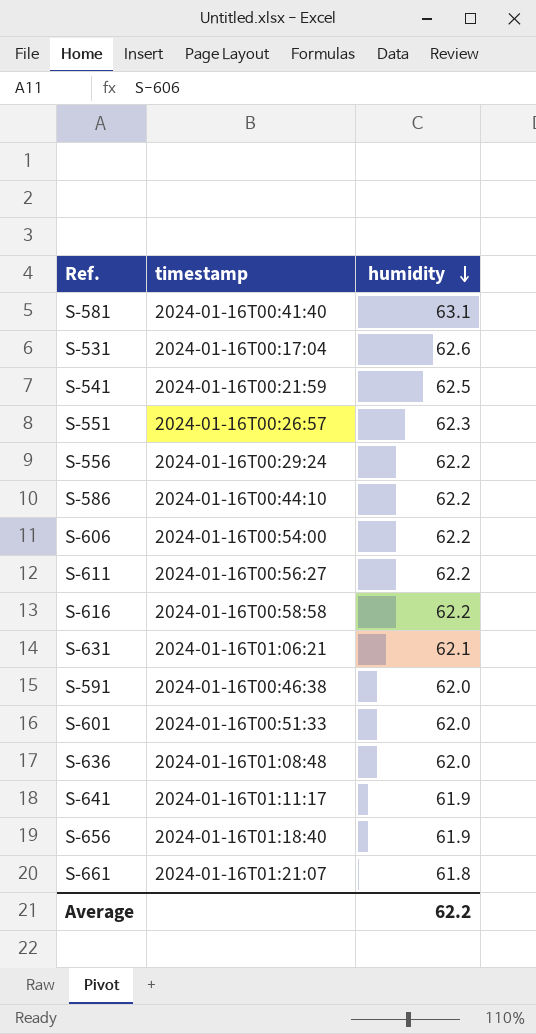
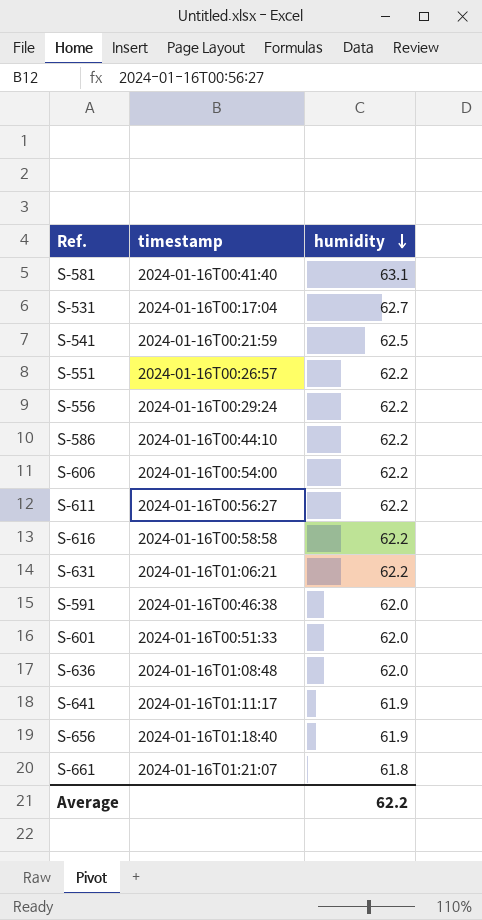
S-531 | humidity: 62.6 -> 62.7
S-551 | humidity: 62.3 -> 62.2
S-631 | humidity: 62.1 -> 62.2

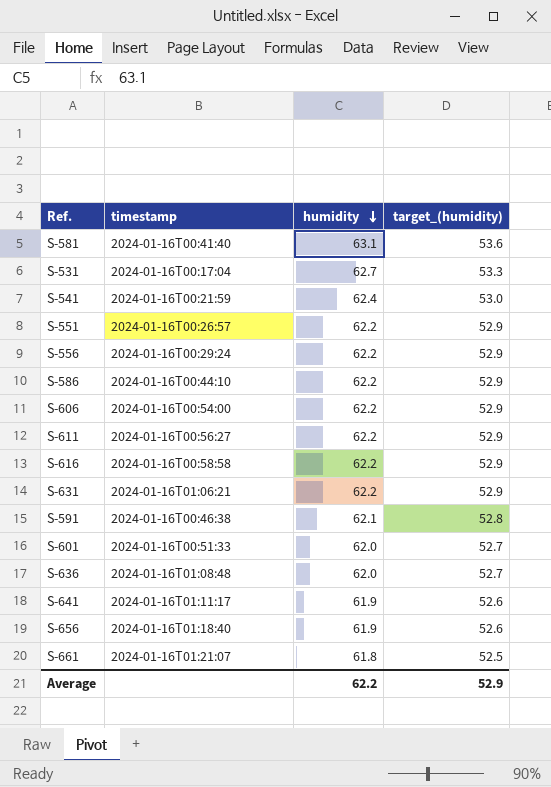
column target_(humidity) | formula: none -> [humidity] * 0.85
S-541 | humidity: 62.5 -> 62.4
S-591 | humidity: 62.0 -> 62.1

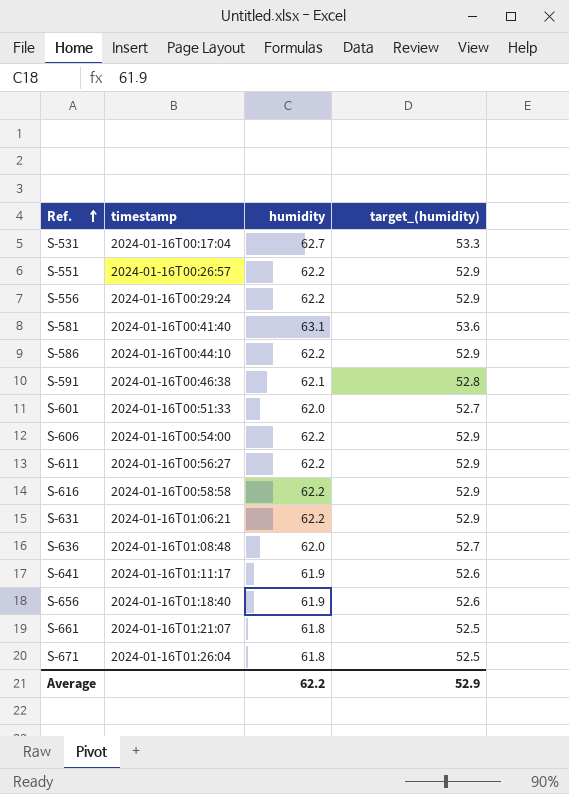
row order: humidity descending -> Ref. ascending
row S-541: 2024-01-16T00:21:59 | 62.4 | 53.0 -> none
row S-671: none -> 2024-01-16T01:26:04 | 61.8 | 52.5

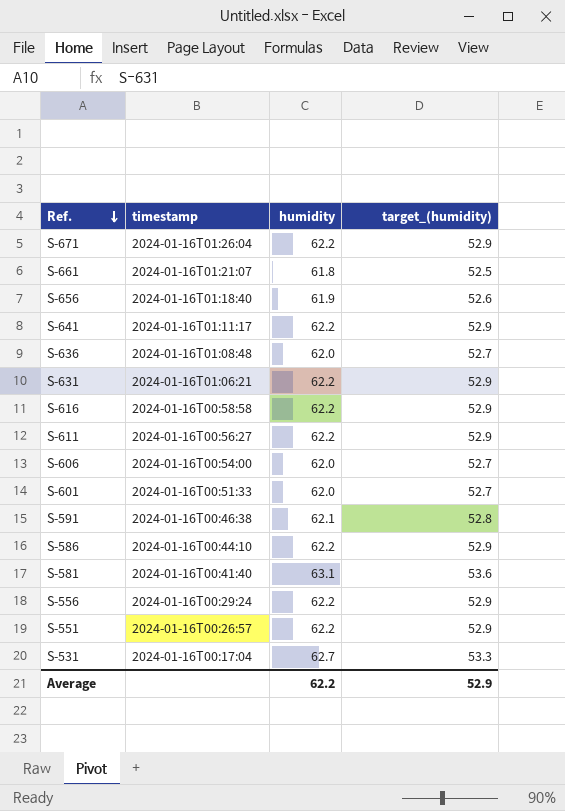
row order: Ref. ascending -> Ref. descending
S-671 | humidity: 61.8 -> 62.2
S-671 | target_(humidity): 52.5 -> 52.9
S-641 | humidity: 61.9 -> 62.2
S-641 | target_(humidity): 52.6 -> 52.9
S-606 | humidity: 62.2 -> 62.0
S-606 | target_(humidity): 52.9 -> 52.7

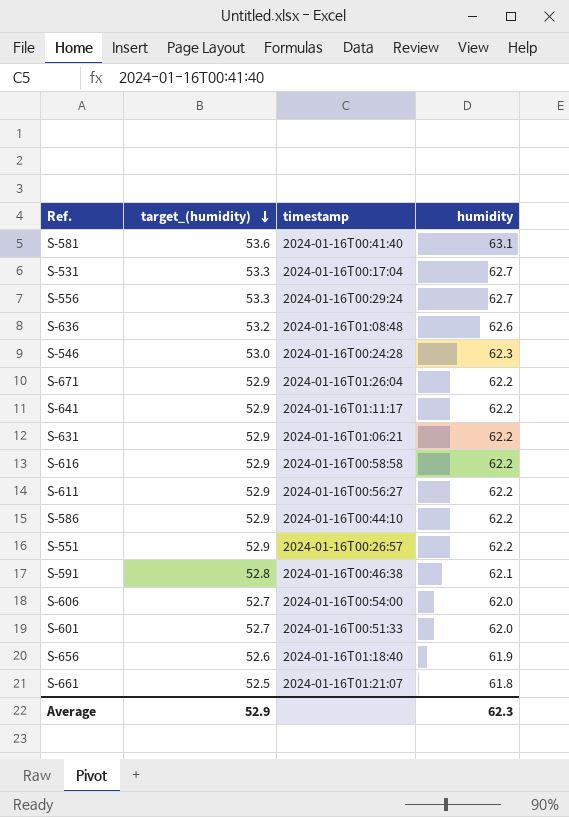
row order: Ref. descending -> target_(humidity) descending
column target_(humidity) | position: 4 -> 2
S-556 | target_(humidity): 52.9 -> 53.3
S-556 | humidity: 62.2 -> 62.7
S-636 | target_(humidity): 52.7 -> 53.2
S-636 | humidity: 62.0 -> 62.6
row S-546: none -> 53.0 | 2024-01-16T00:24:28 | 62.3
Average | humidity: 62.2 -> 62.3

